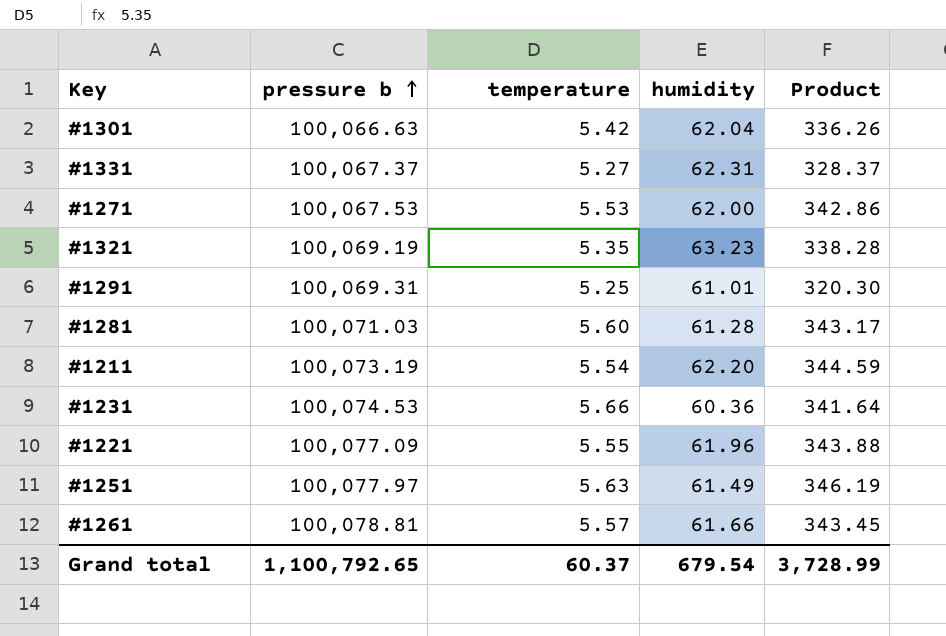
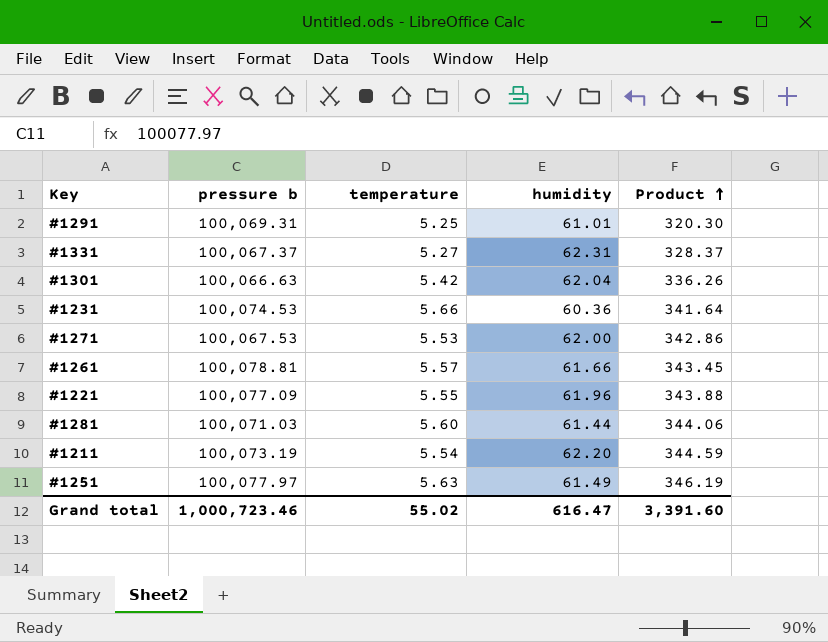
row order: pressure b ascending -> Product ascending
row #1321: 100,069.19 | 5.35 | 63.23 | 338.28 -> none
#1281 | humidity: 61.28 -> 61.44
#1281 | Product: 343.17 -> 344.06
Grand total | pressure b: 1,100,792.65 -> 1,000,723.46
Grand total | temperature: 60.37 -> 55.02
Grand total | humidity: 679.54 -> 616.47
Grand total | Product: 3,728.99 -> 3,391.60

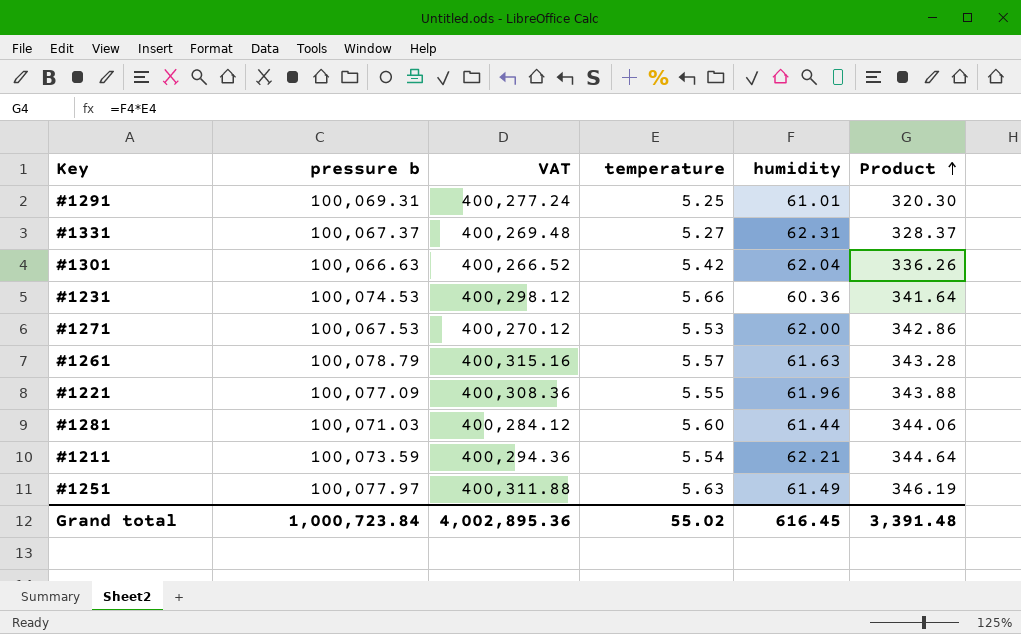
column VAT | formula: none -> [pressure b] * 4
#1261 | pressure b: 100,078.81 -> 100,078.79
#1261 | humidity: 61.66 -> 61.63
#1261 | Product: 343.45 -> 343.28
#1211 | pressure b: 100,073.19 -> 100,073.59
#1211 | humidity: 62.20 -> 62.21
#1211 | Product: 344.59 -> 344.64
Grand total | pressure b: 1,000,723.46 -> 1,000,723.84
Grand total | humidity: 616.47 -> 616.45
Grand total | Product: 3,391.60 -> 3,391.48

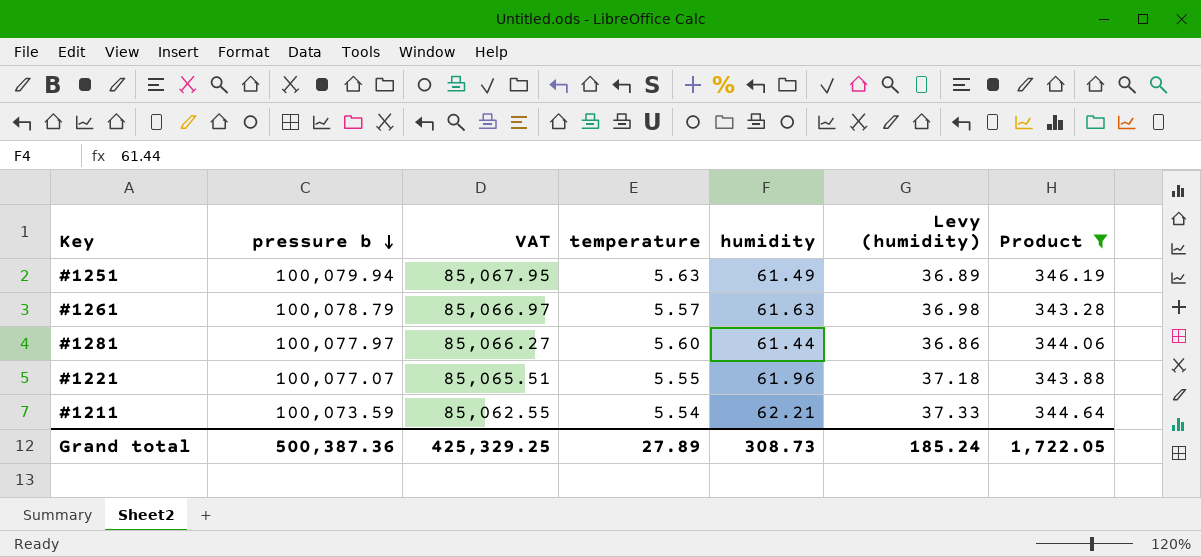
filter: none -> Product >= 343.28
row order: Product ascending -> pressure b descending
column VAT | formula: [pressure b] * 4 -> [pressure b] * 0.85
column Levy (humidity) | formula: none -> [humidity] * 0.6
#1251 | pressure b: 100,077.97 -> 100,079.94
#1281 | pressure b: 100,071.03 -> 100,077.97
#1221 | pressure b: 100,077.09 -> 100,077.07
Grand total | pressure b: 1,000,723.84 -> 500,387.36
Grand total | VAT: 4,002,895.36 -> 425,329.25
Grand total | temperature: 55.02 -> 27.89
Grand total | humidity: 616.45 -> 308.73
Grand total | Product: 3,391.48 -> 1,722.05

